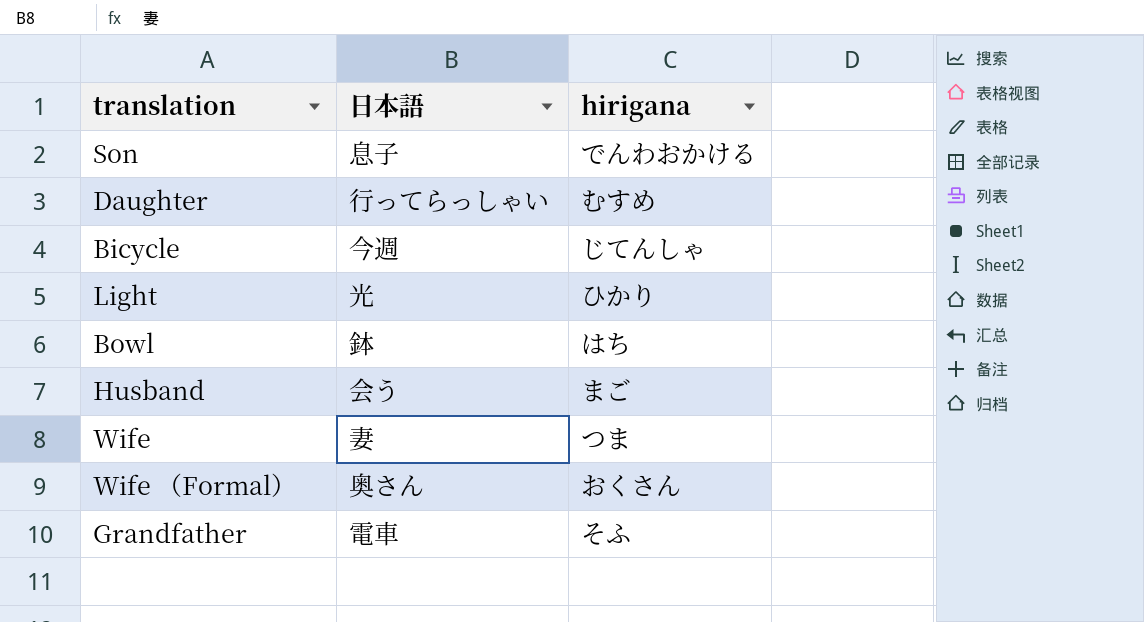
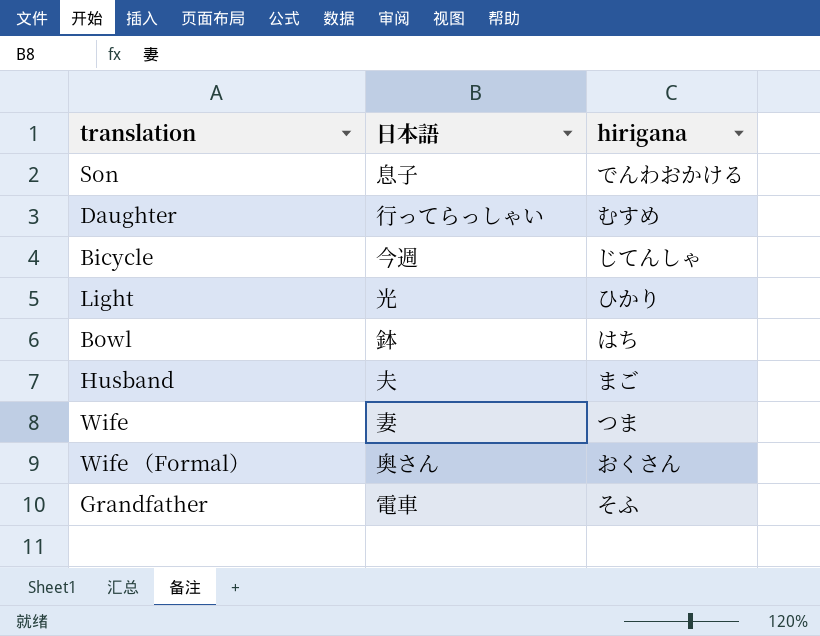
Husband | 日本語: 会う -> 夫

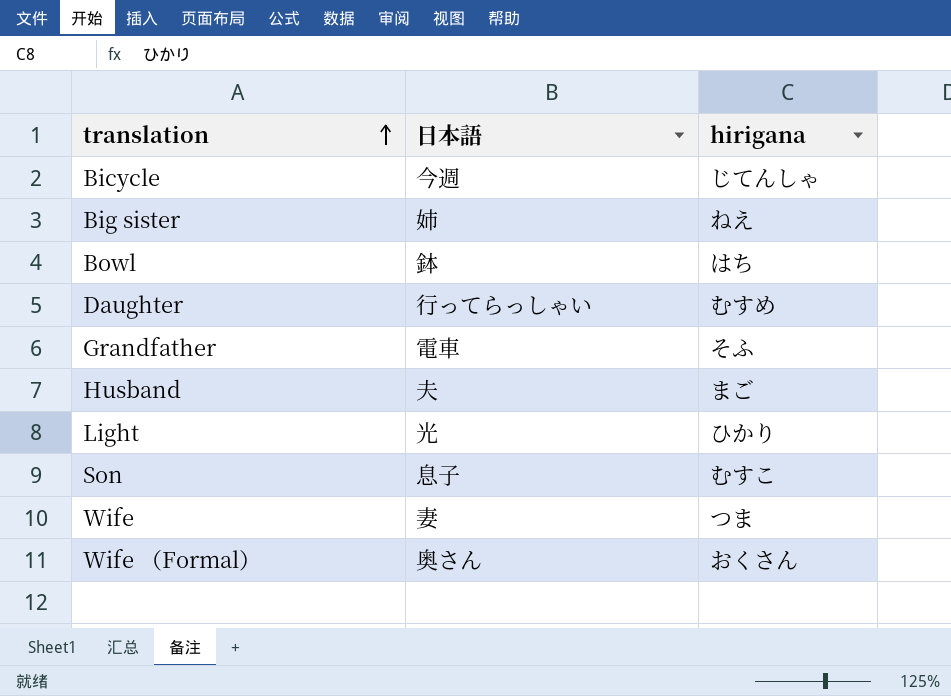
row order: none -> translation ascending
row Big sister: none -> 姉 | ねえ
Son | hirigana: でんわおかける -> むすこ

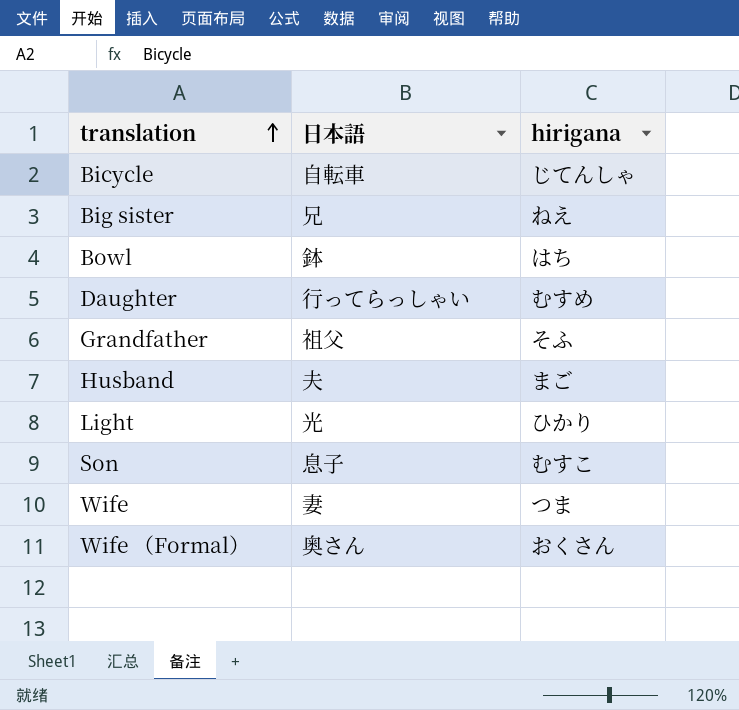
Bicycle | 日本語: 今週 -> 自転車
Big sister | 日本語: 姉 -> 兄
Grandfather | 日本語: 電車 -> 祖父

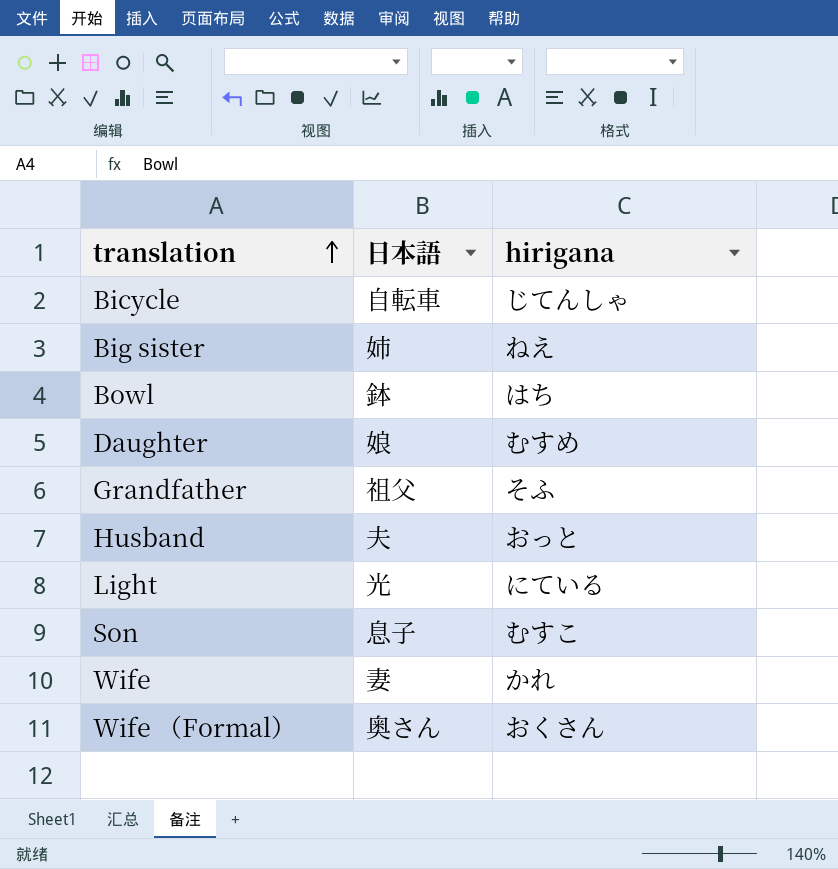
Big sister | 日本語: 兄 -> 姉
Daughter | 日本語: 行ってらっしゃい -> 娘
Husband | hirigana: まご -> おっと
Light | hirigana: ひかり -> にている
Wife | hirigana: つま -> かれ

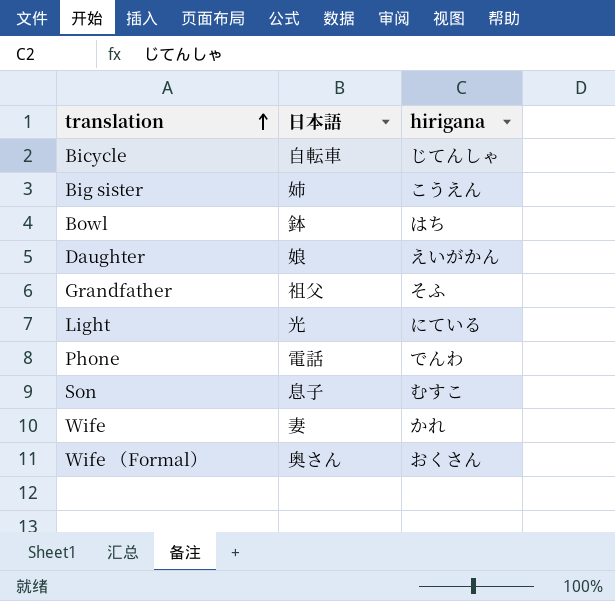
row Husband: 夫 | おっと -> none
Big sister | hirigana: ねえ -> こうえん
Daughter | hirigana: むすめ -> えいがかん
row Phone: none -> 電話 | でんわ

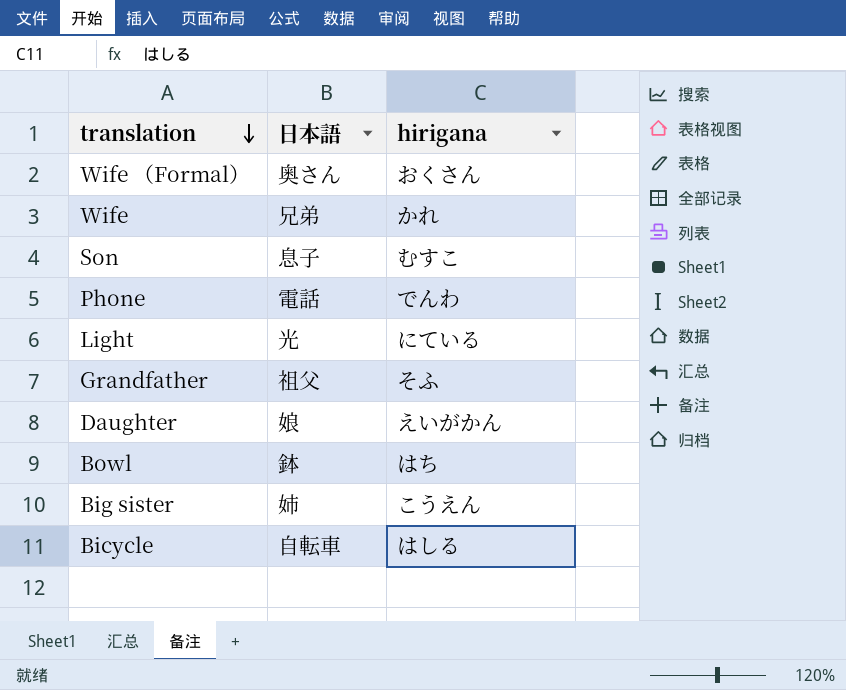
row order: translation ascending -> translation descending
Wife | 日本語: 妻 -> 兄弟
Bicycle | hirigana: じてんしゃ -> はしる

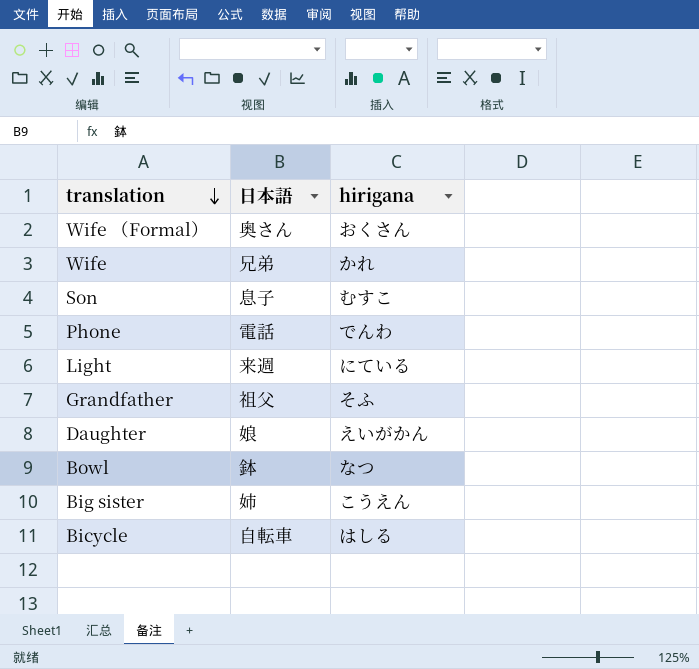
Light | 日本語: 光 -> 来週
Bowl | hirigana: はち -> なつ

